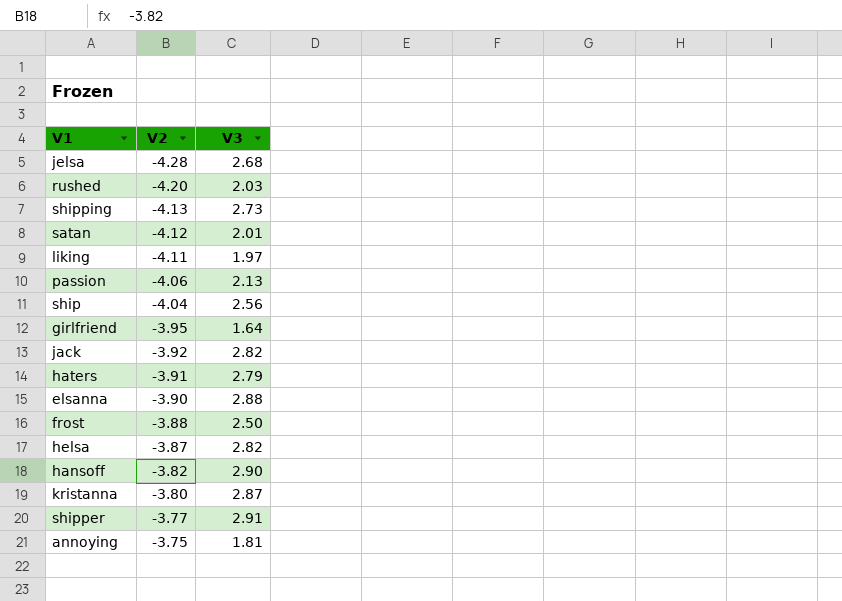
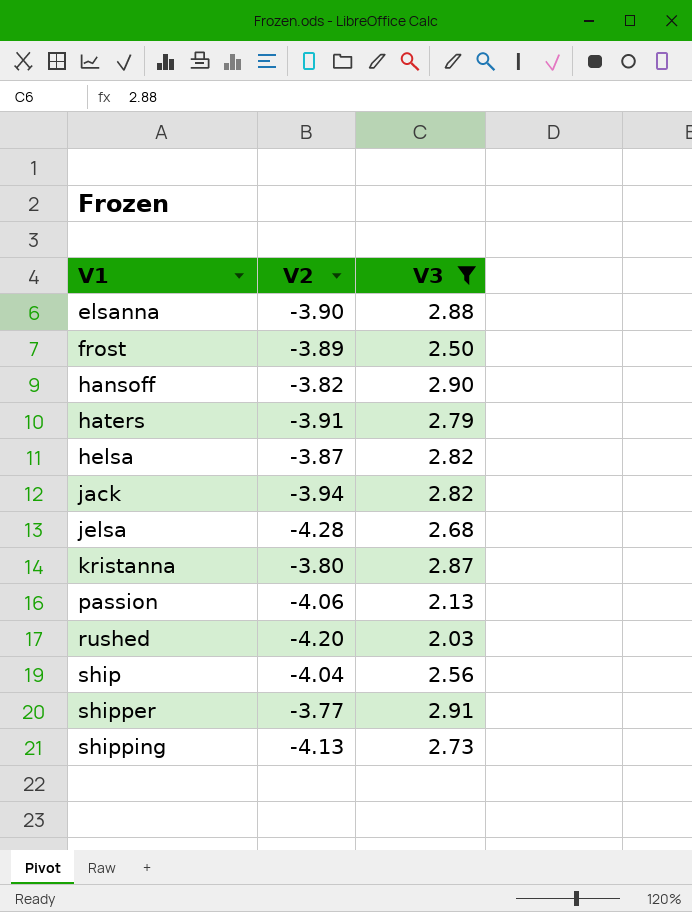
filter: none -> V3 >= 2.03
row order: V2 ascending -> V1 ascending
frost | V2: -3.88 -> -3.89
jack | V2: -3.92 -> -3.94

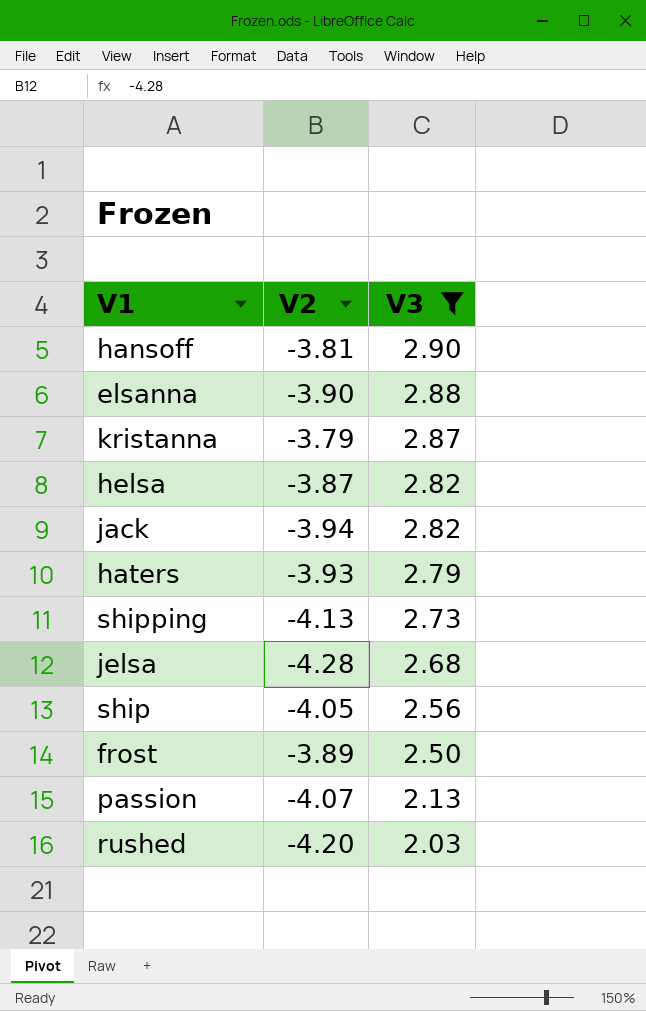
row order: V1 ascending -> V3 descending
row shipper: -3.77 | 2.91 -> none
hansoff | V2: -3.82 -> -3.81
kristanna | V2: -3.80 -> -3.79
haters | V2: -3.91 -> -3.93
ship | V2: -4.04 -> -4.05
passion | V2: -4.06 -> -4.07

